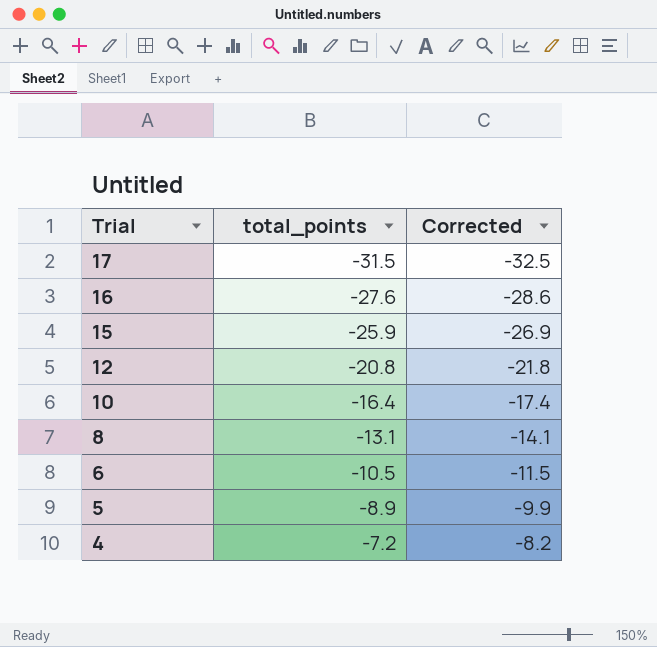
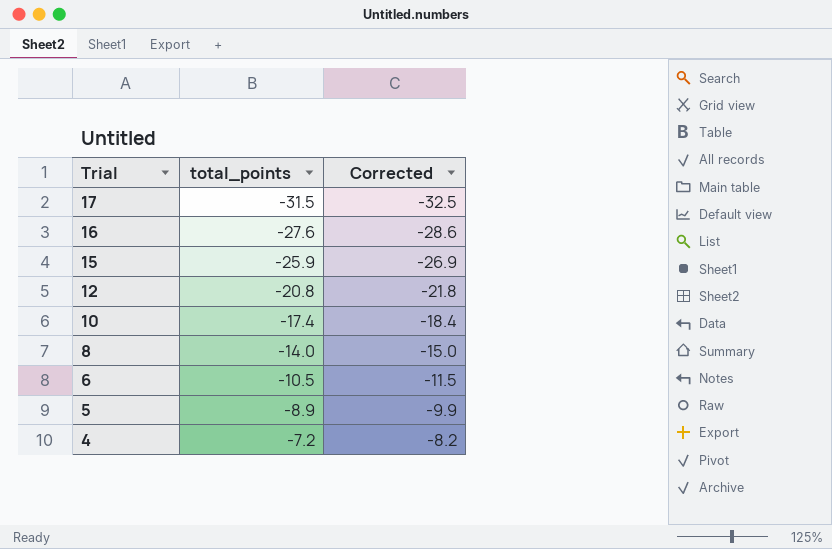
10 | total_points: -16.4 -> -17.4
10 | Corrected: -17.4 -> -18.4
8 | total_points: -13.1 -> -14.0
8 | Corrected: -14.1 -> -15.0

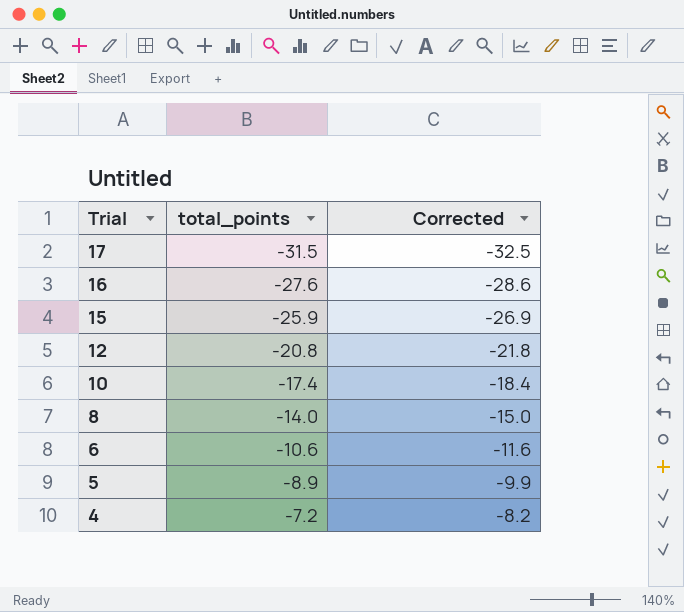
6 | total_points: -10.5 -> -10.6
6 | Corrected: -11.5 -> -11.6

